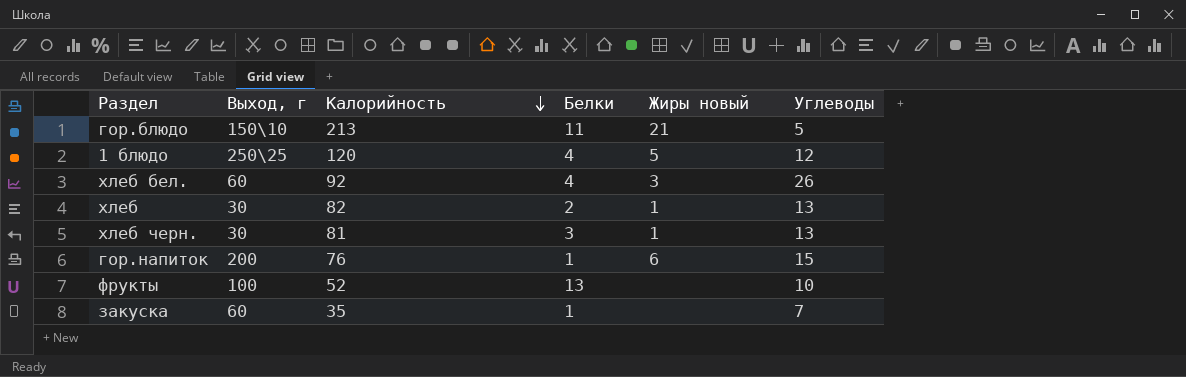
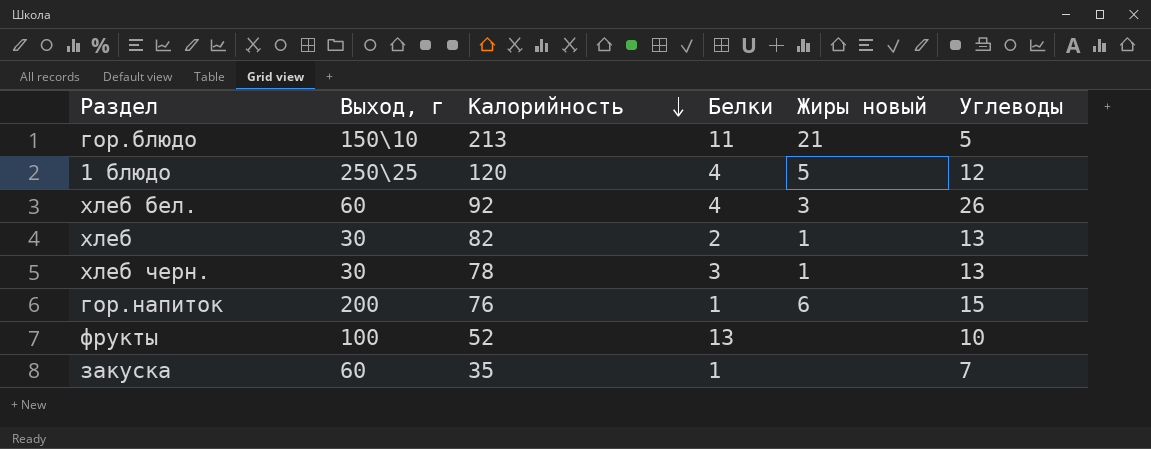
хлеб черн. | Калорийность: 81 -> 78

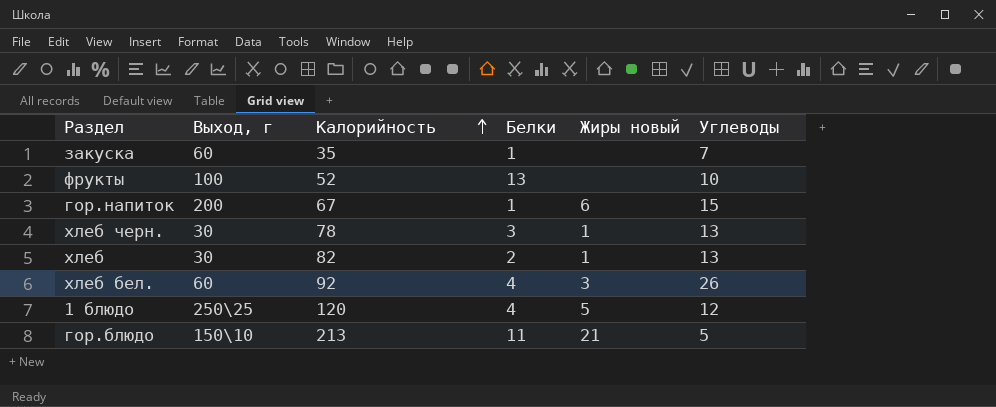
row order: Калорийность descending -> Калорийность ascending
гор.напиток | Калорийность: 76 -> 67

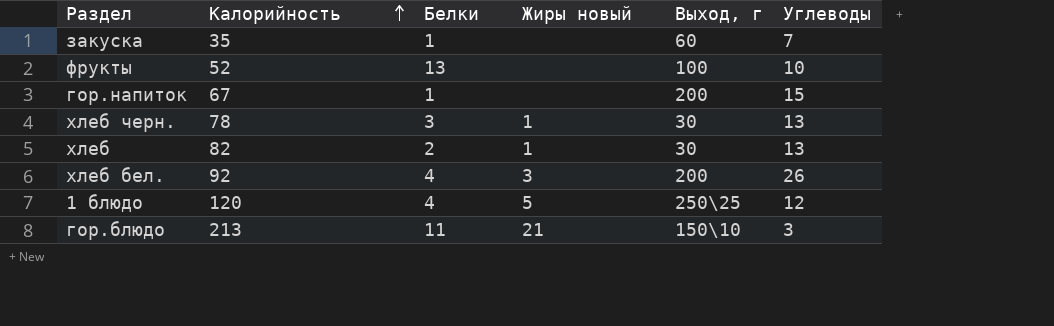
column Выход, г | position: 2 -> 5
гор.напиток | Жиры новый: 6 -> none
хлеб бел. | Выход, г: 60 -> 200
гор.блюдо | Углеводы: 5 -> 3

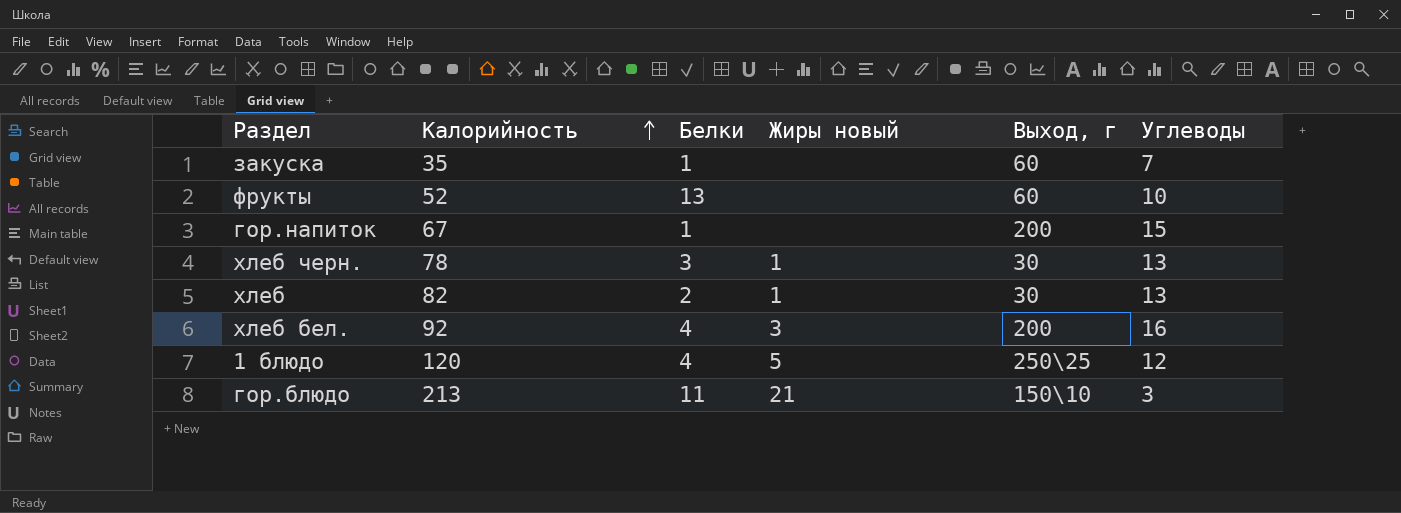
фрукты | Выход, г: 100 -> 60
хлеб бел. | Углеводы: 26 -> 16

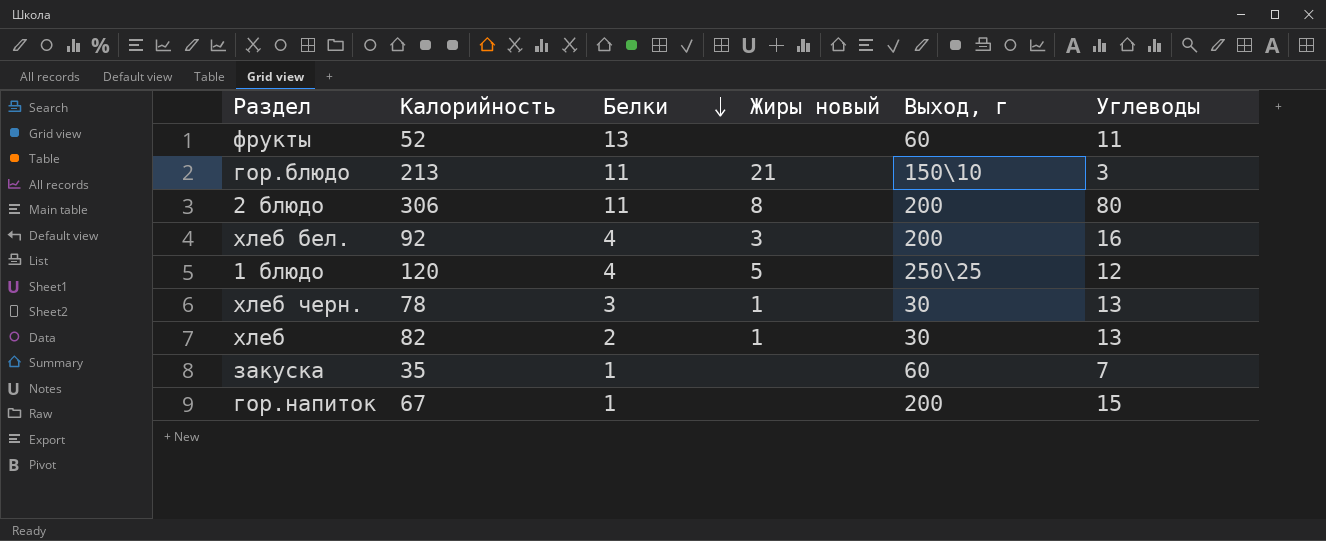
row order: Калорийность ascending -> Белки descending
фрукты | Углеводы: 10 -> 11
row 2 блюдо: none -> 306 | 11 | 8 | 200 | 80

